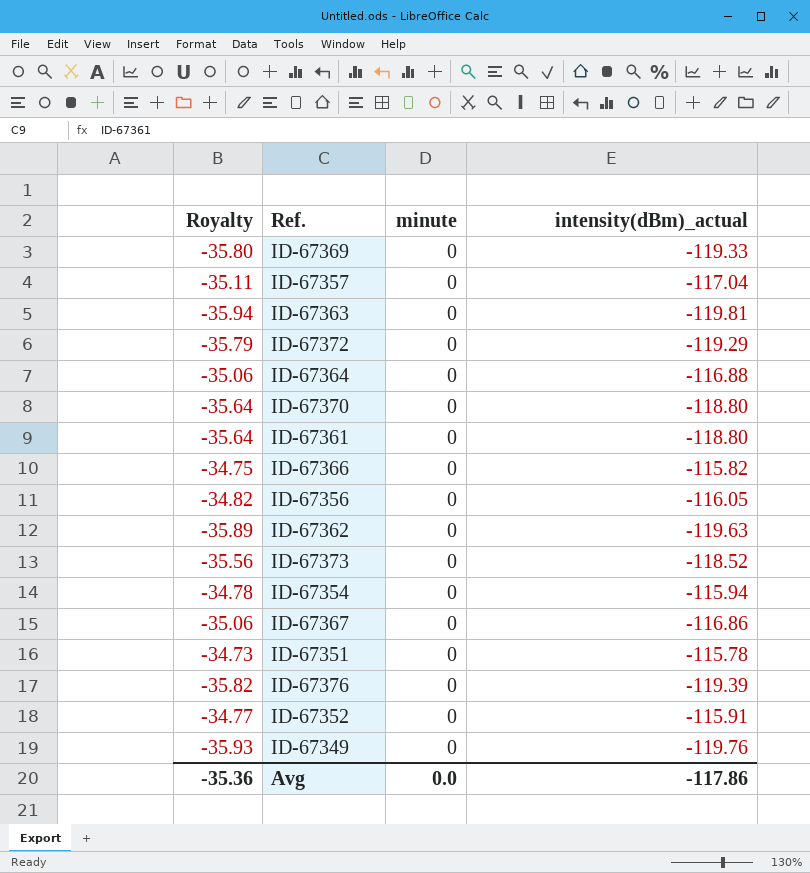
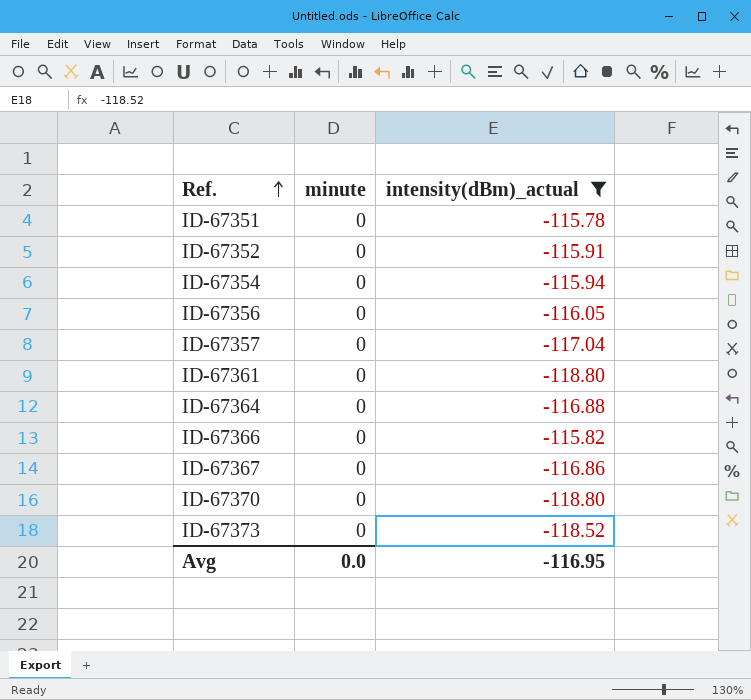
filter: none -> intensity(dBm)_actual >= -118.80
row order: none -> Ref. ascending
column Royalty | formula: [intensity(dBm)_actual] * 0.3 -> none
Avg | intensity(dBm)_actual: -117.86 -> -116.95

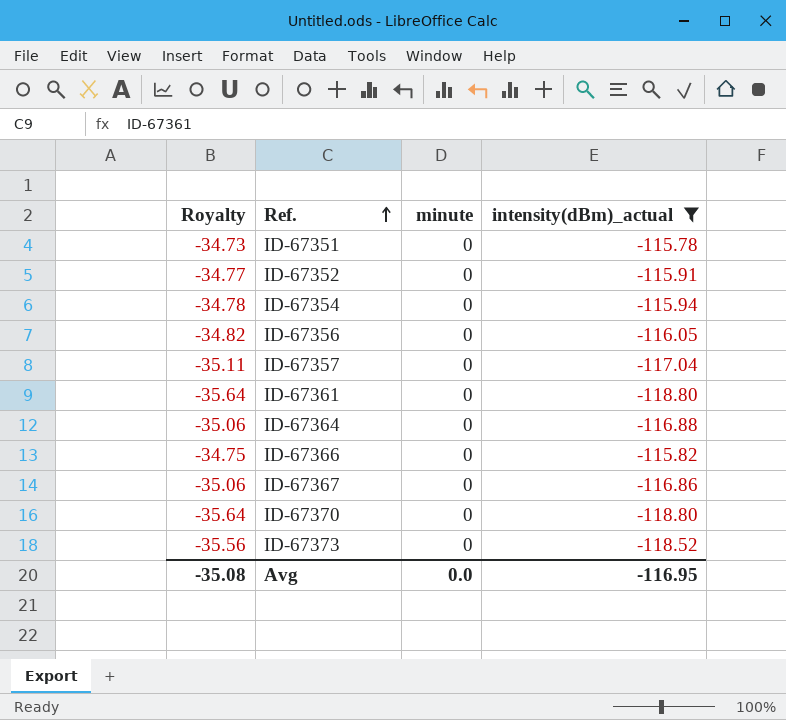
column Royalty | formula: none -> [intensity(dBm)_actual] * 0.3

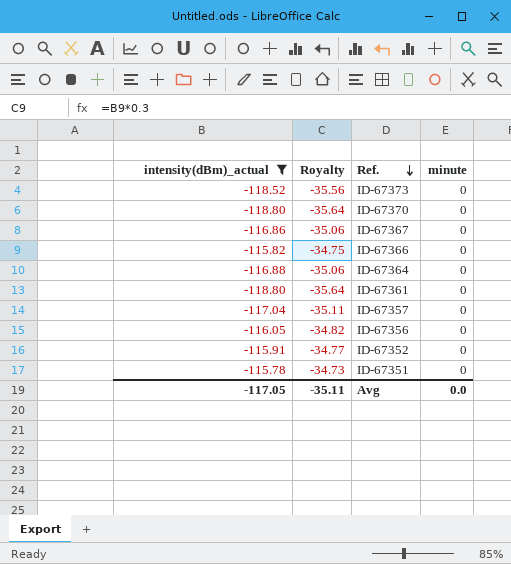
row order: Ref. ascending -> Ref. descending
column intensity(dBm)_actual | position: 4 -> 1
row ID-67354: -34.78 | 0 | -115.94 -> none
Avg | intensity(dBm)_actual: -116.95 -> -117.05
Avg | Royalty: -35.08 -> -35.11

